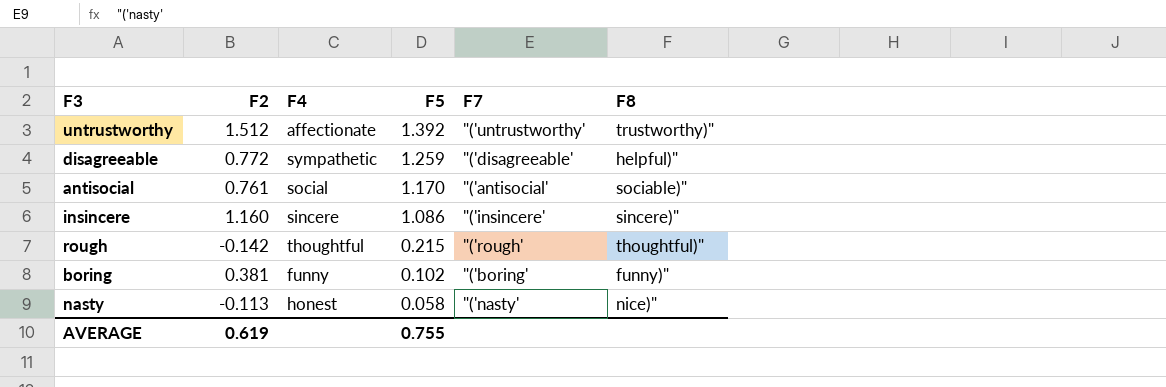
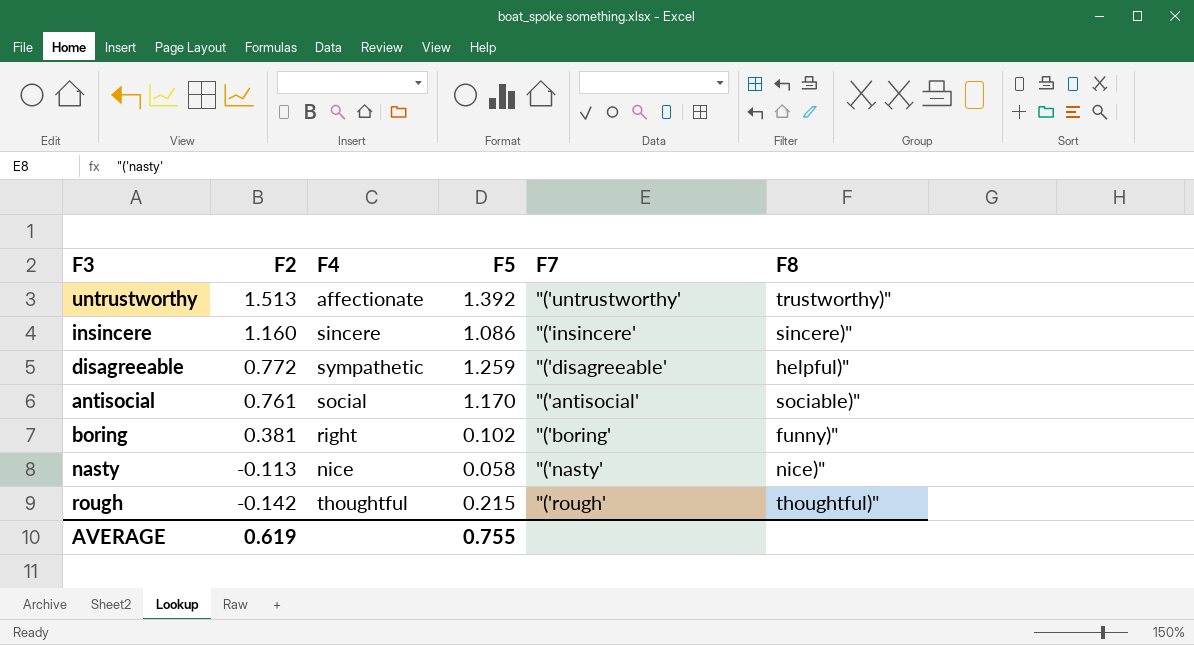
row order: F5 descending -> F2 descending
untrustworthy | F2: 1.512 -> 1.513
boring | F4: funny -> right
nasty | F4: honest -> nice

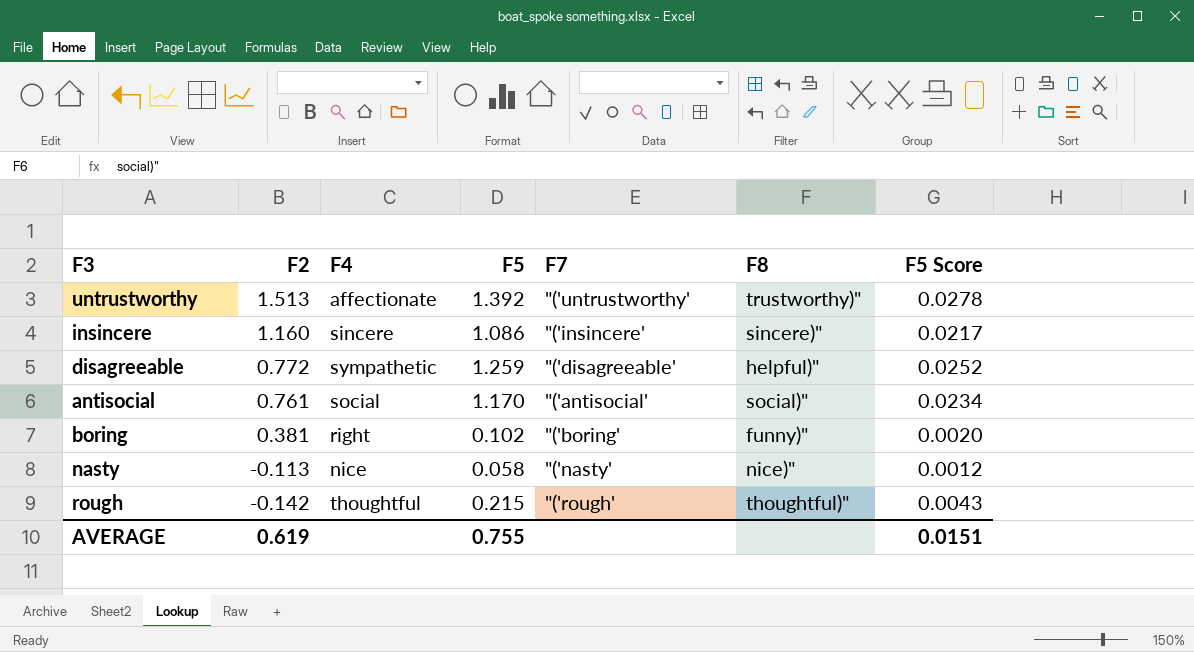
column F5 Score | formula: none -> [F5] * 0.02
antisocial | F8: sociable)" -> social)"

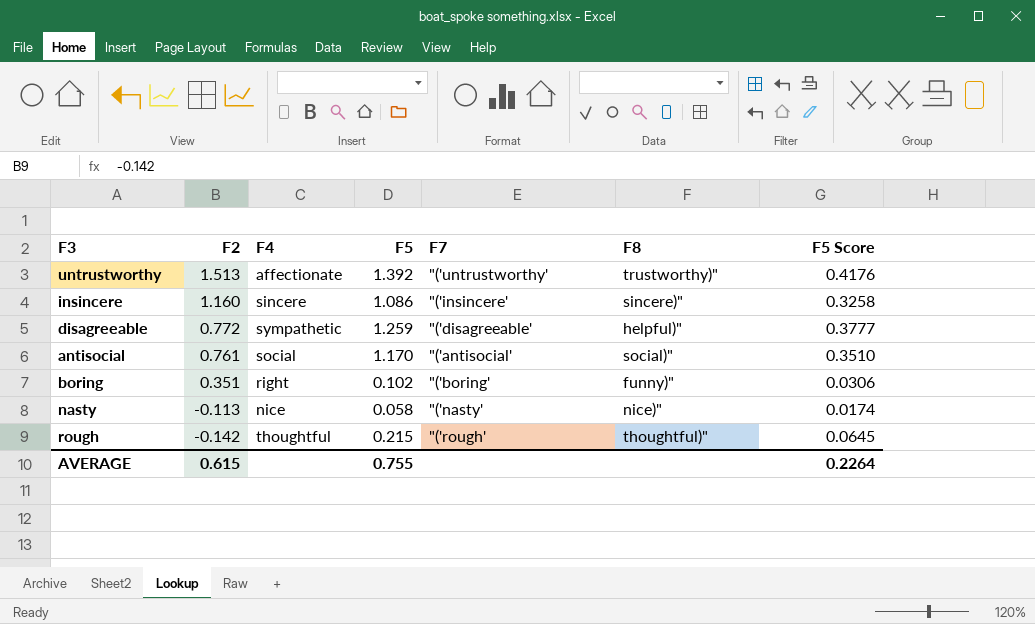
column F5 Score | formula: [F5] * 0.02 -> [F5] * 0.3
boring | F2: 0.381 -> 0.351
AVERAGE | F2: 0.619 -> 0.615
AVERAGE | F5 Score: 0.0151 -> 0.2264

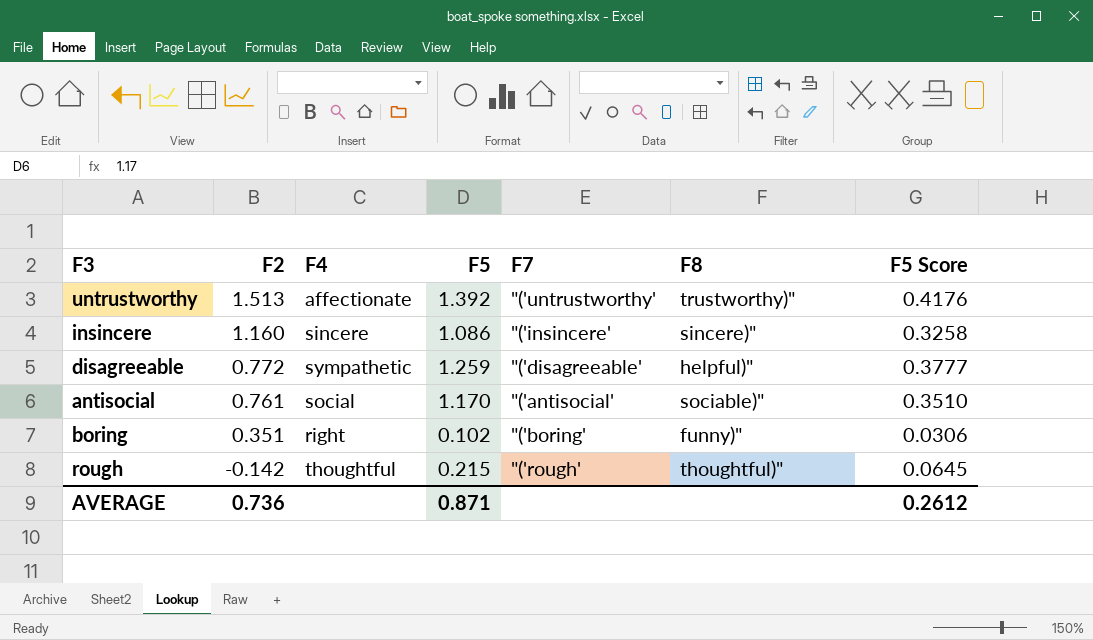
row nasty: -0.113 | nice | 0.058 | "('nasty' | nice)" | 0.0174 -> none
antisocial | F8: social)" -> sociable)"
AVERAGE | F2: 0.615 -> 0.736
AVERAGE | F5: 0.755 -> 0.871
AVERAGE | F5 Score: 0.2264 -> 0.2612

